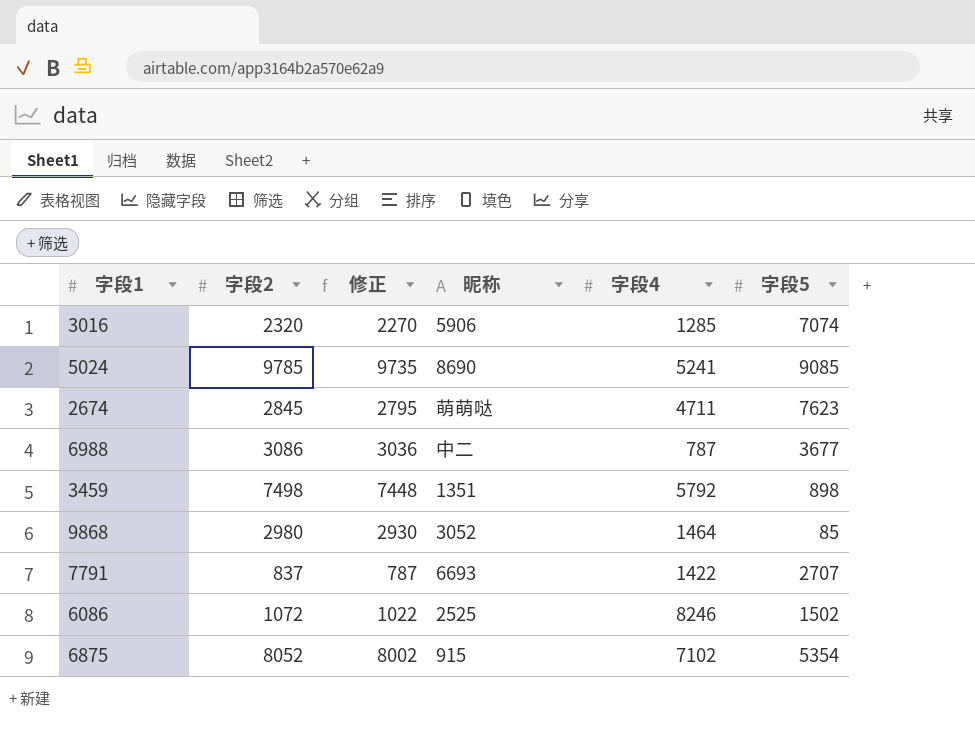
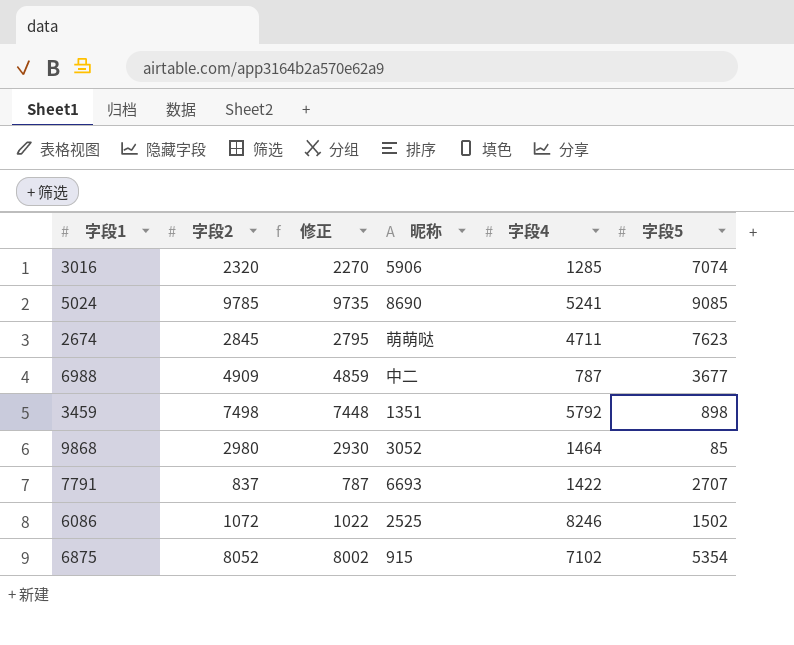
6988 | 字段2: 3086 -> 4909
6988 | 修正: 3036 -> 4859

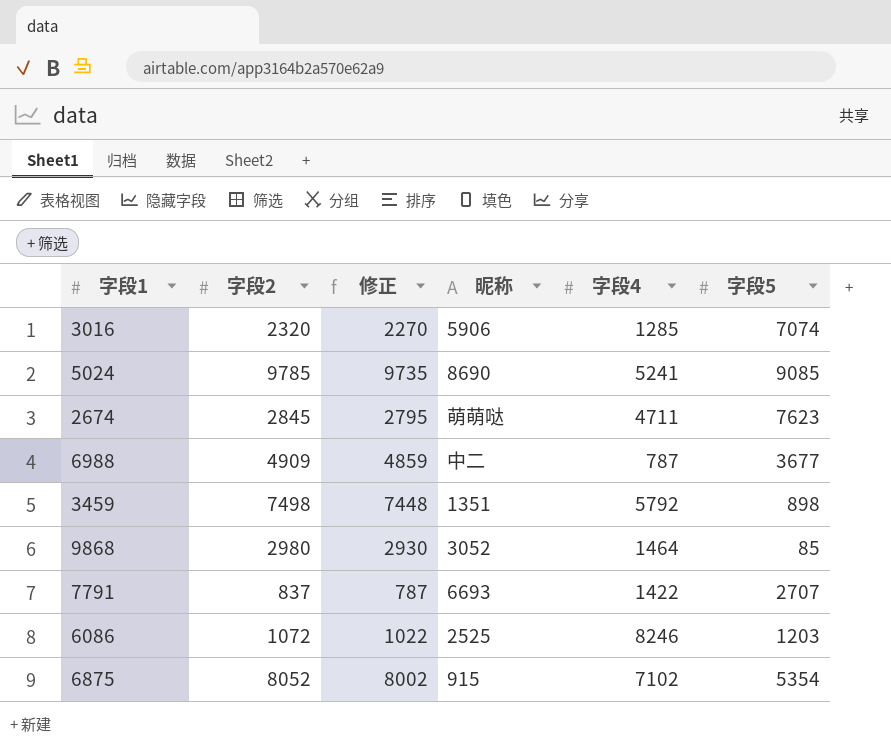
6086 | 字段5: 1502 -> 1203

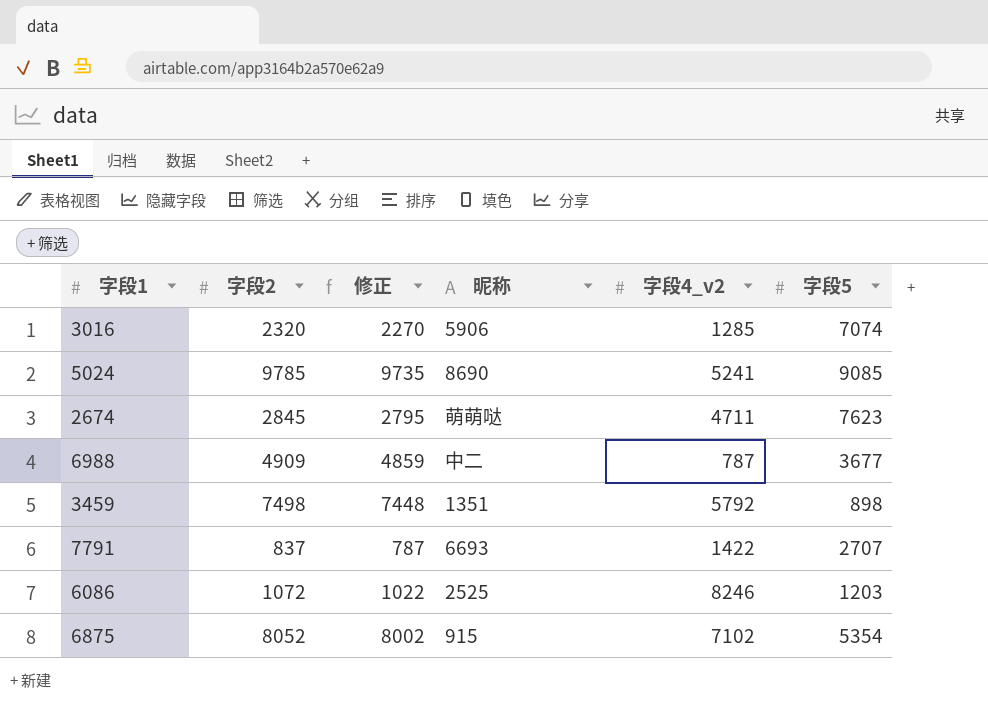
column name: 字段4 -> 字段4_v2
row 9868: 2980 | 2930 | 3052 | 1464 | 85 -> none

